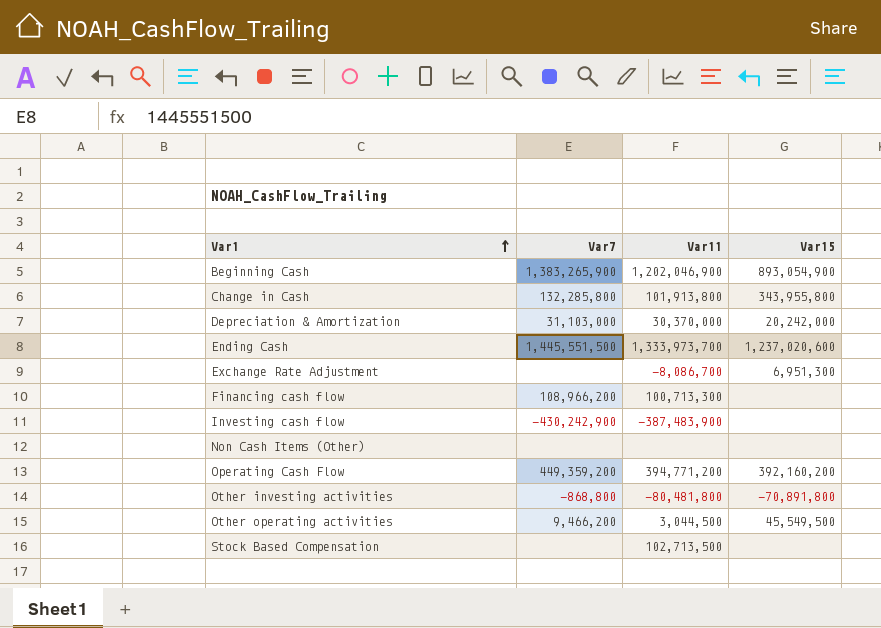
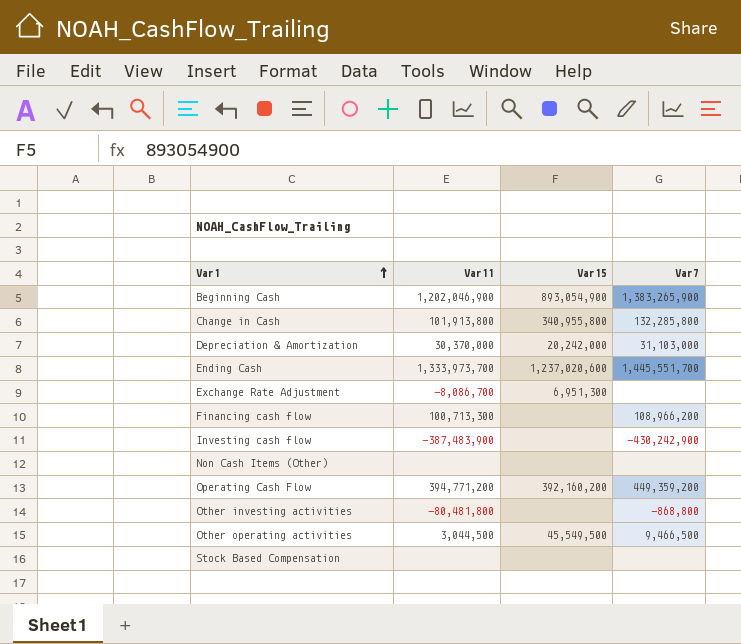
column Var7 | position: 2 -> 4
Change in Cash | Var15: 343,955,800 -> 340,955,800
Ending Cash | Var7: 1,445,551,500 -> 1,445,551,700
Other investing activities | Var15: -70,891,800 -> none
Other operating activities | Var7: 9,466,200 -> 9,466,500
Stock Based Compensation | Var11: 102,713,500 -> none

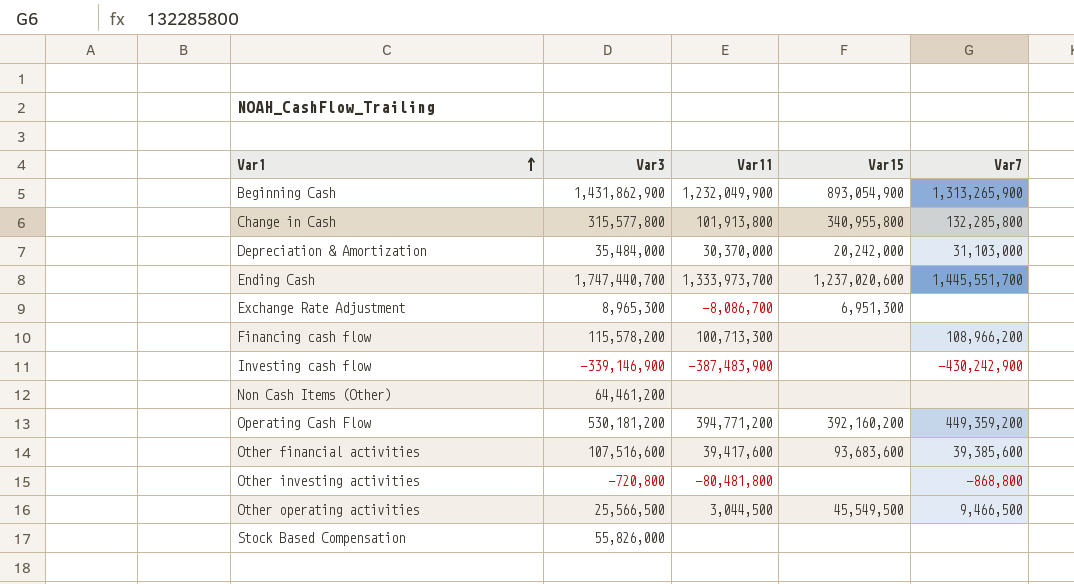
column Var3 | position: none -> 2
Beginning Cash | Var11: 1,202,046,900 -> 1,232,049,900
Beginning Cash | Var7: 1,383,265,900 -> 1,313,265,900
row Other financial activities: none -> 107,516,600 | 39,417,600 | 93,683,600 | 39,385,600

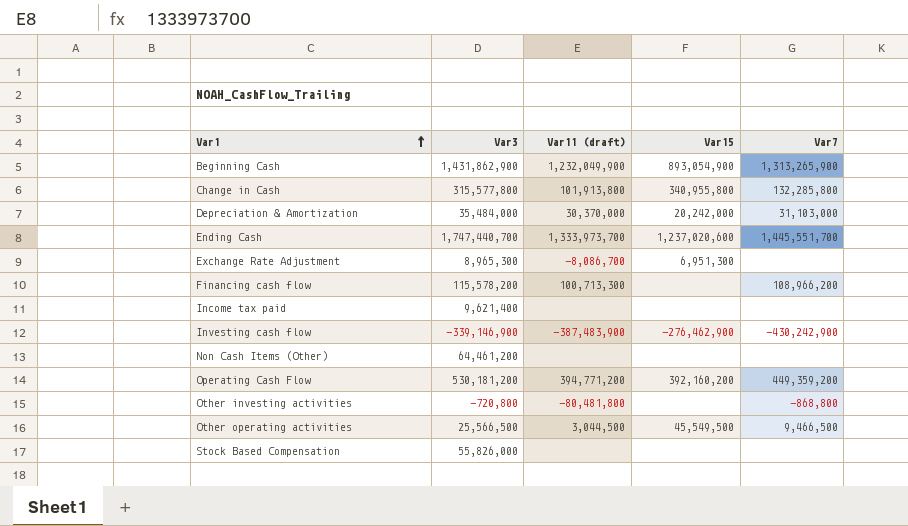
column name: Var11 -> Var11 (draft)
row Other financial activities: 107,516,600 | 39,417,600 | 93,683,600 | 39,385,600 -> none
row Income tax paid: none -> 9,621,400 | none | none | none
Investing cash flow | Var15: none -> -276,462,900

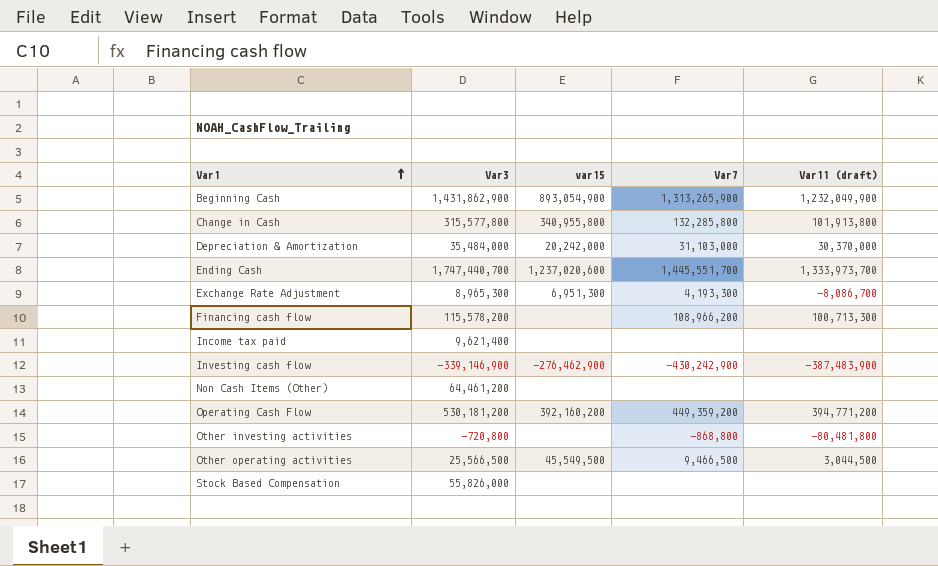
column name: Var15 -> var15
column Var11 (draft) | position: 3 -> 5
Exchange Rate Adjustment | Var7: none -> 4,193,300

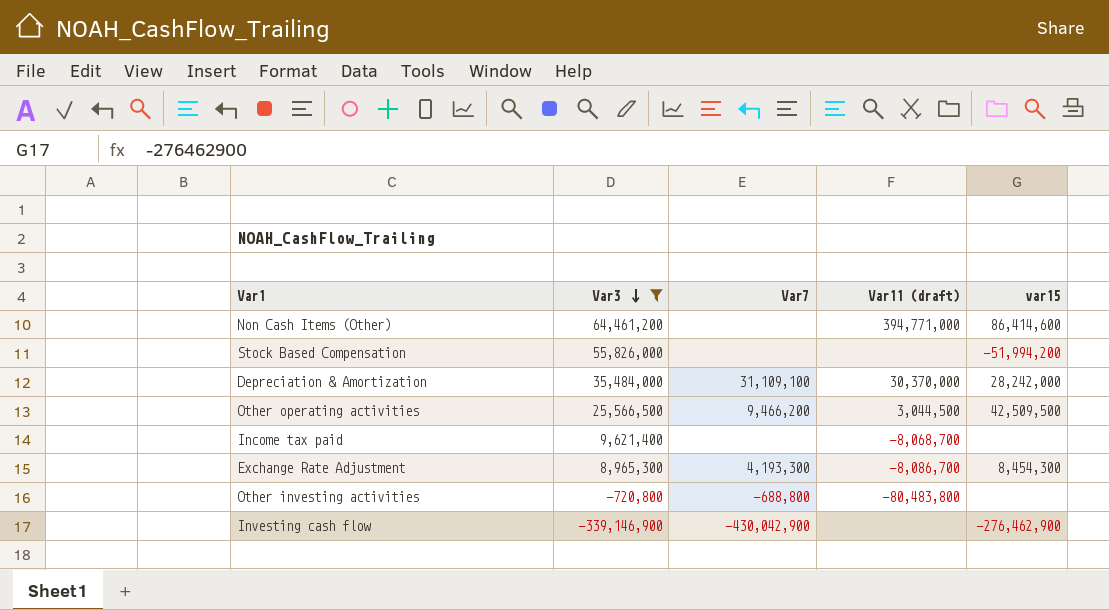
filter: none -> Var3 <= 64,461,200
row order: Var1 ascending -> Var3 descending
column var15 | position: 3 -> 5
Non Cash Items (Other) | Var11 (draft): none -> 394,771,000
Non Cash Items (Other) | var15: none -> 86,414,600
Stock Based Compensation | var15: none -> -51,994,200
Depreciation & Amortization | Var7: 31,103,000 -> 31,109,100
Depreciation & Amortization | var15: 20,242,000 -> 28,242,000
Other operating activities | Var7: 9,466,500 -> 9,466,200
Other operating activities | var15: 45,549,500 -> 42,509,500
Income tax paid | Var11 (draft): none -> -8,068,700
Exchange Rate Adjustment | var15: 6,951,300 -> 8,454,300
Other investing activities | Var7: -868,800 -> -688,800
Other investing activities | Var11 (draft): -80,481,800 -> -80,483,800
Investing cash flow | Var7: -430,242,900 -> -430,042,900
Investing cash flow | Var11 (draft): -387,483,900 -> none

